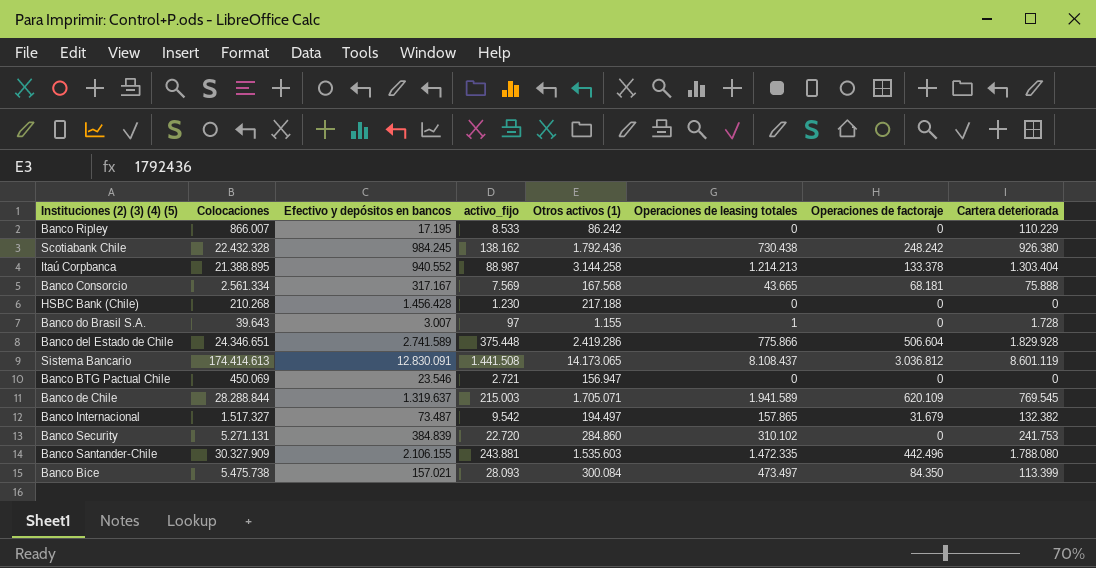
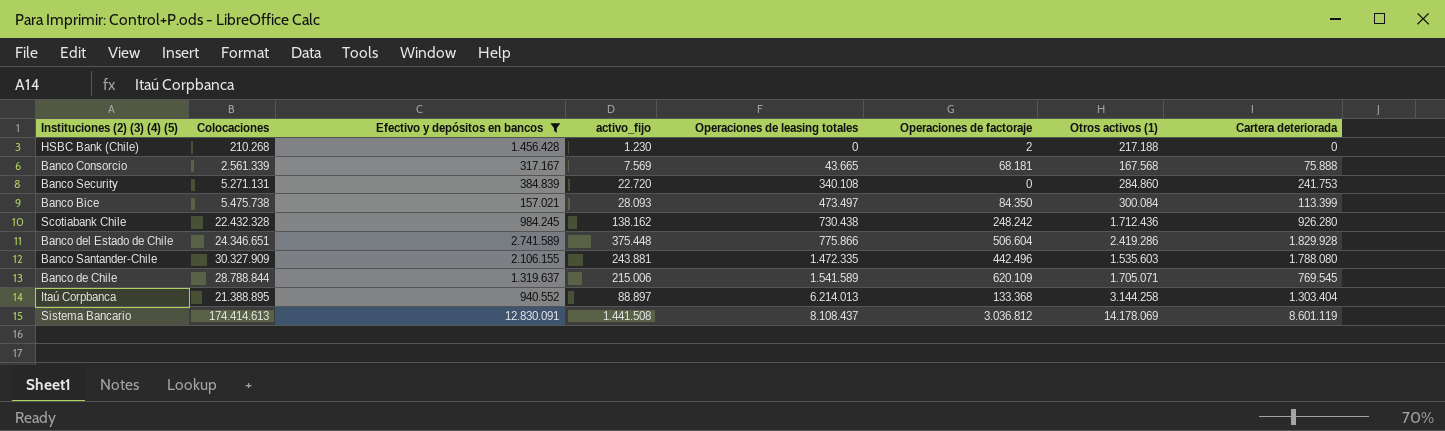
filter: none -> Efectivo y depósitos en bancos >= 157.021
row order: none -> Operaciones de leasing totales ascending
column Otros activos (1) | position: 5 -> 7
HSBC Bank (Chile) | Operaciones de factoraje: 0 -> 2
Banco Consorcio | Colocaciones: 2.561.334 -> 2.561.339
Banco Security | Operaciones de leasing totales: 310.102 -> 340.108
Scotiabank Chile | Otros activos (1): 1.792.436 -> 1.712.436
Scotiabank Chile | Cartera deteriorada: 926.380 -> 926.280
Banco de Chile | Colocaciones: 28.288.844 -> 28.788.844
Banco de Chile | activo_fijo: 215.003 -> 215.006
Banco de Chile | Operaciones de leasing totales: 1.941.589 -> 1.541.589
Itaú Corpbanca | activo_fijo: 88.987 -> 88.897
Itaú Corpbanca | Operaciones de leasing totales: 1.214.213 -> 6.214.013
Itaú Corpbanca | Operaciones de factoraje: 133.378 -> 133.368
Sistema Bancario | Otros activos (1): 14.173.065 -> 14.178.069

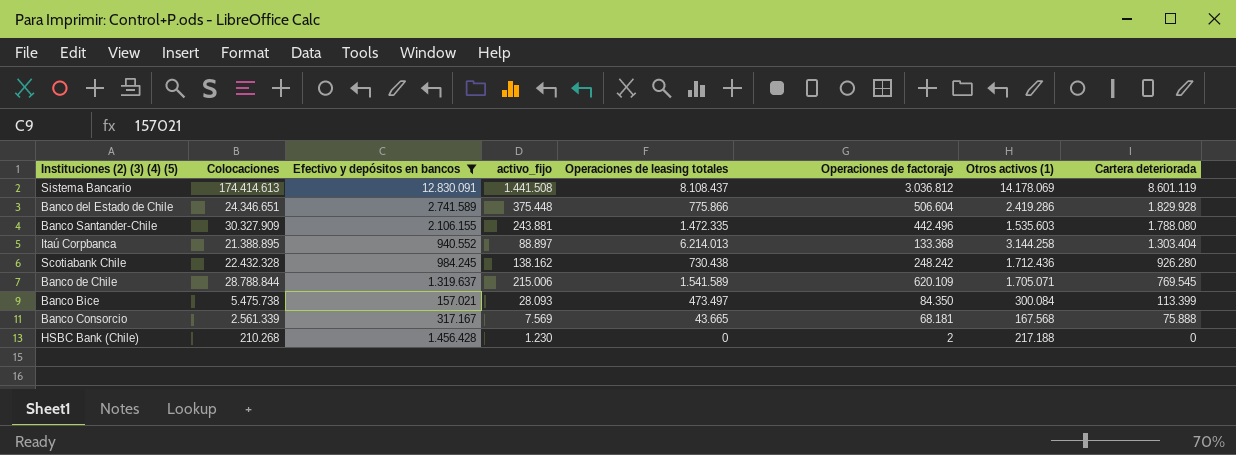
row order: Operaciones de leasing totales ascending -> Cartera deteriorada descending
row Banco Security: 5.271.131 | 384.839 | 22.720 | 340.108 | 0 | 284.860 | 241.753 -> none

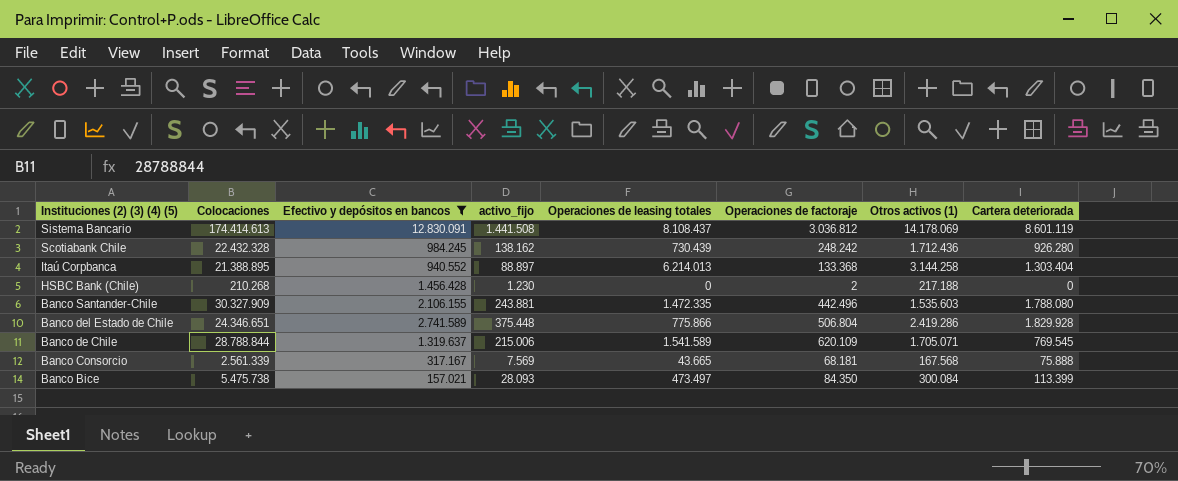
row order: Cartera deteriorada descending -> Instituciones (2) (3) (4) (5) descending
Scotiabank Chile | Operaciones de leasing totales: 730.438 -> 730.439
Banco del Estado de Chile | Operaciones de factoraje: 506.604 -> 506.804

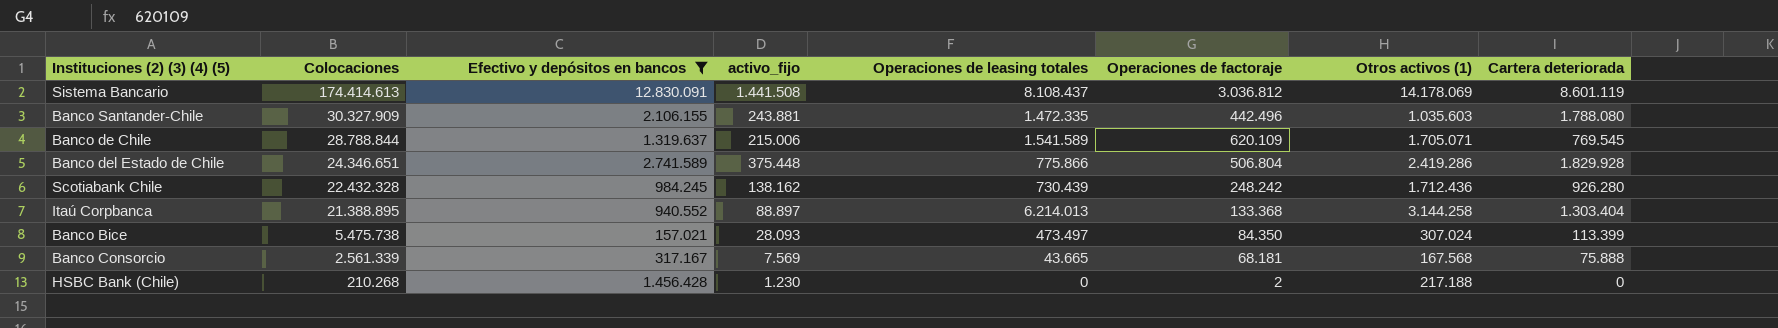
row order: Instituciones (2) (3) (4) (5) descending -> Colocaciones descending
Banco Santander-Chile | Otros activos (1): 1.535.603 -> 1.035.603
Banco Bice | Otros activos (1): 300.084 -> 307.024

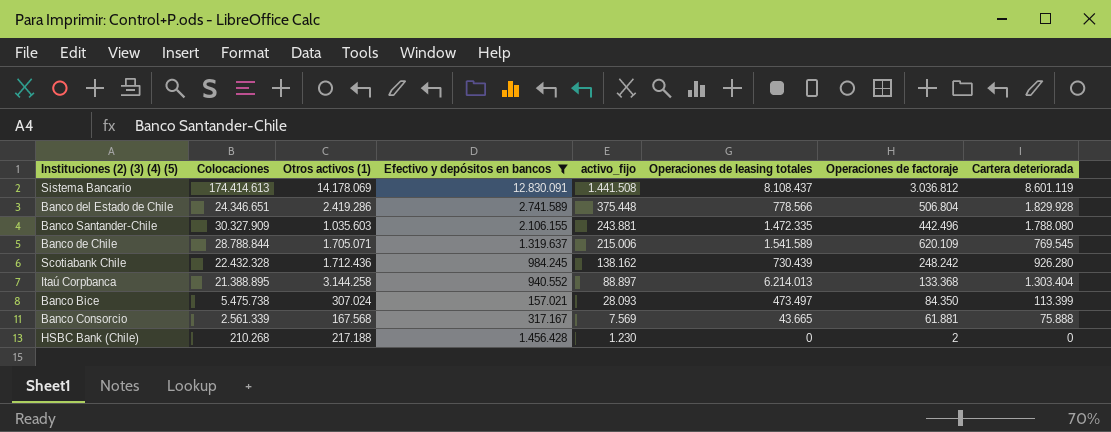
row order: Colocaciones descending -> activo_fijo descending
column Otros activos (1) | position: 7 -> 3
Banco del Estado de Chile | Operaciones de leasing totales: 775.866 -> 778.566
Banco Consorcio | Operaciones de factoraje: 68.181 -> 61.881

